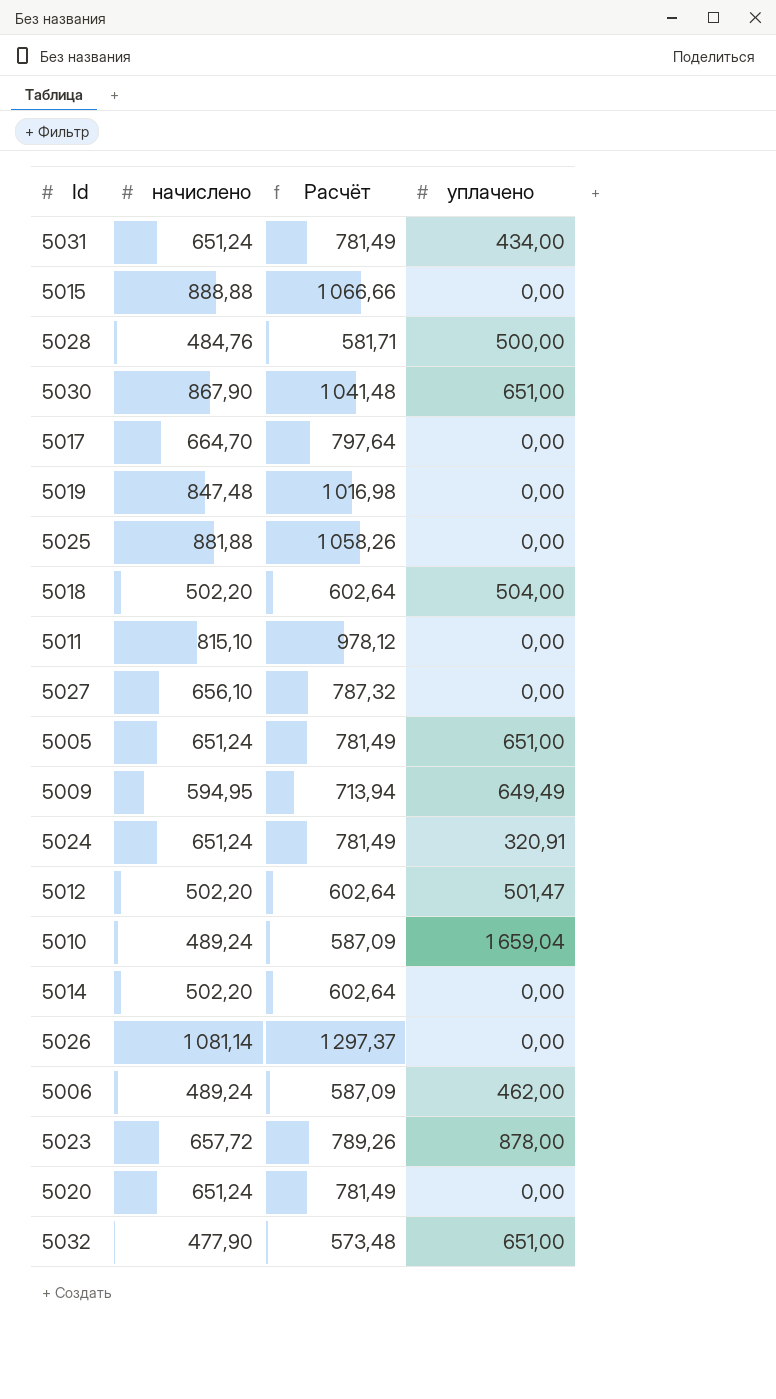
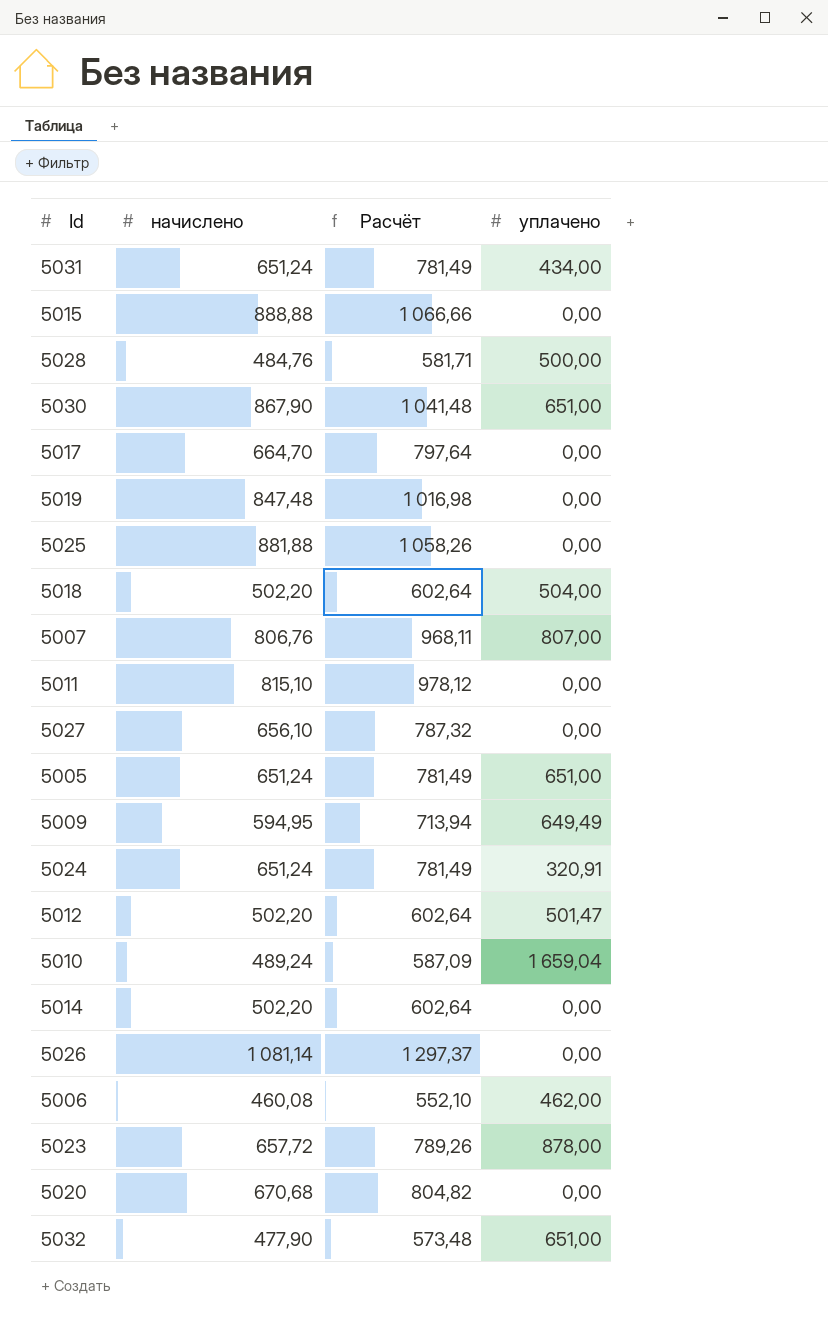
row 5007: none -> 806,76 | 968,11 | 807,00
5006 | начислено: 489,24 -> 460,08
5006 | Расчёт: 587,09 -> 552,10
5020 | начислено: 651,24 -> 670,68
5020 | Расчёт: 781,49 -> 804,82

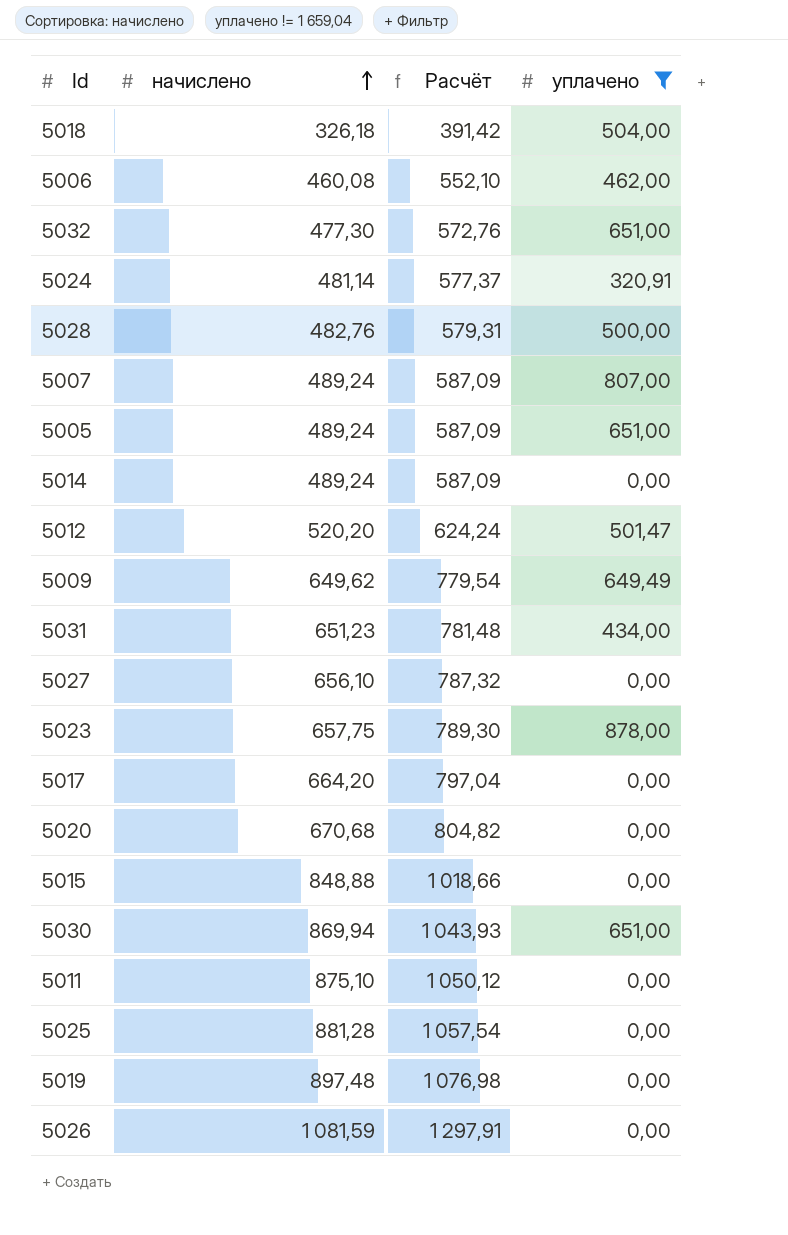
filter: none -> уплачено != 1 659,04
row order: none -> начислено ascending
5018 | начислено: 502,20 -> 326,18
5018 | Расчёт: 602,64 -> 391,42
5032 | начислено: 477,90 -> 477,30
5032 | Расчёт: 573,48 -> 572,76
5024 | начислено: 651,24 -> 481,14
5024 | Расчёт: 781,49 -> 577,37
5028 | начислено: 484,76 -> 482,76
5028 | Расчёт: 581,71 -> 579,31
5007 | начислено: 806,76 -> 489,24
5007 | Расчёт: 968,11 -> 587,09
5005 | начислено: 651,24 -> 489,24
5005 | Расчёт: 781,49 -> 587,09
5014 | начислено: 502,20 -> 489,24
5014 | Расчёт: 602,64 -> 587,09
5012 | начислено: 502,20 -> 520,20
5012 | Расчёт: 602,64 -> 624,24
5009 | начислено: 594,95 -> 649,62
5009 | Расчёт: 713,94 -> 779,54
5031 | начислено: 651,24 -> 651,23
5031 | Расчёт: 781,49 -> 781,48
5023 | начислено: 657,72 -> 657,75
5023 | Расчёт: 789,26 -> 789,30
5017 | начислено: 664,70 -> 664,20
5017 | Расчёт: 797,64 -> 797,04
5015 | начислено: 888,88 -> 848,88
5015 | Расчёт: 1 066,66 -> 1 018,66
5030 | начислено: 867,90 -> 869,94
5030 | Расчёт: 1 041,48 -> 1 043,93
5011 | начислено: 815,10 -> 875,10
5011 | Расчёт: 978,12 -> 1 050,12
5025 | начислено: 881,88 -> 881,28
5025 | Расчёт: 1 058,26 -> 1 057,54
5019 | начислено: 847,48 -> 897,48
5019 | Расчёт: 1 016,98 -> 1 076,98
5026 | начислено: 1 081,14 -> 1 081,59
5026 | Расчёт: 1 297,37 -> 1 297,91

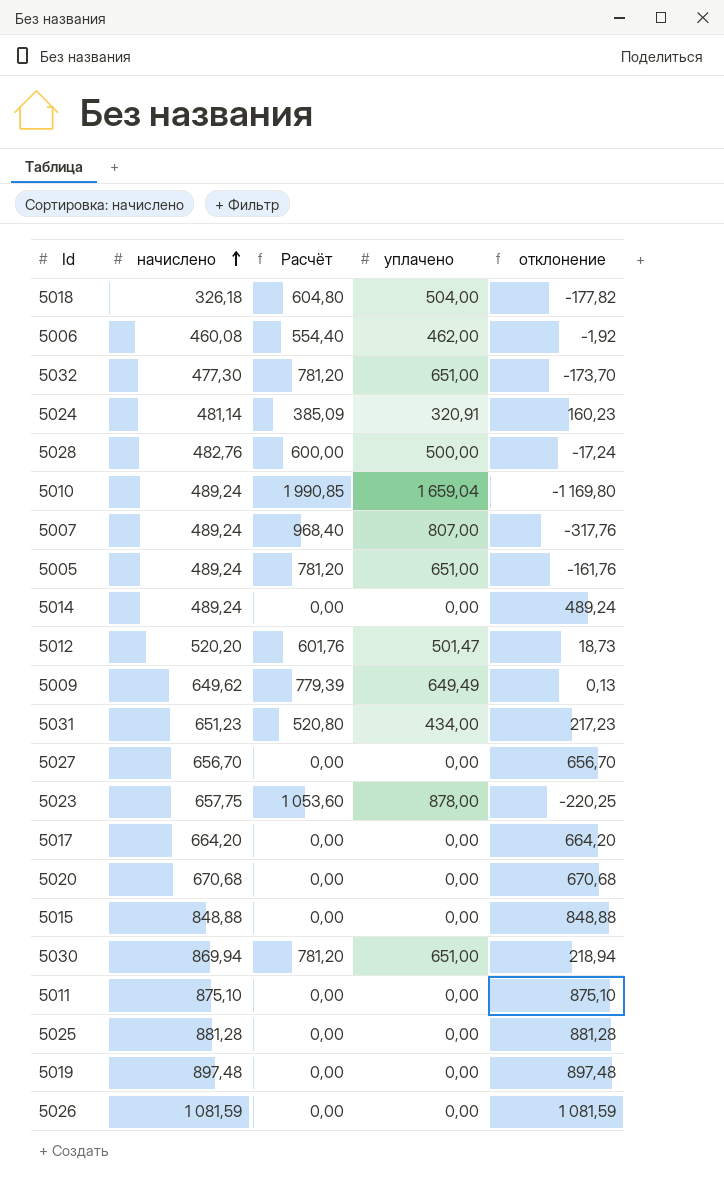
filter: уплачено != 1 659,04 -> none
column Расчёт | formula: [начислено] * 1,2 -> [уплачено] * 1,2
column отклонение | formula: none -> [начислено] - [уплачено]
5027 | начислено: 656,10 -> 656,70

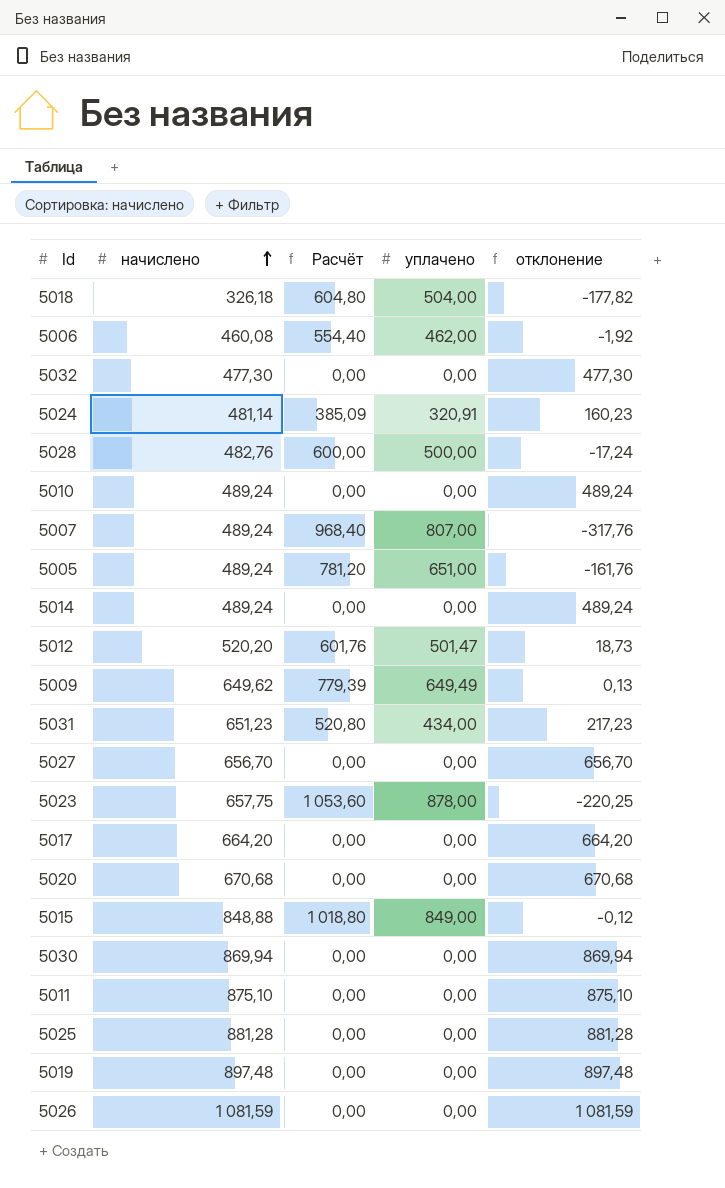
5032 | Расчёт: 781,20 -> 0,00
5032 | уплачено: 651,00 -> 0,00
5032 | отклонение: -173,70 -> 477,30
5010 | Расчёт: 1 990,85 -> 0,00
5010 | уплачено: 1 659,04 -> 0,00
5010 | отклонение: -1 169,80 -> 489,24
5015 | Расчёт: 0,00 -> 1 018,80
5015 | уплачено: 0,00 -> 849,00
5015 | отклонение: 848,88 -> -0,12
5030 | Расчёт: 781,20 -> 0,00
5030 | уплачено: 651,00 -> 0,00
5030 | отклонение: 218,94 -> 869,94

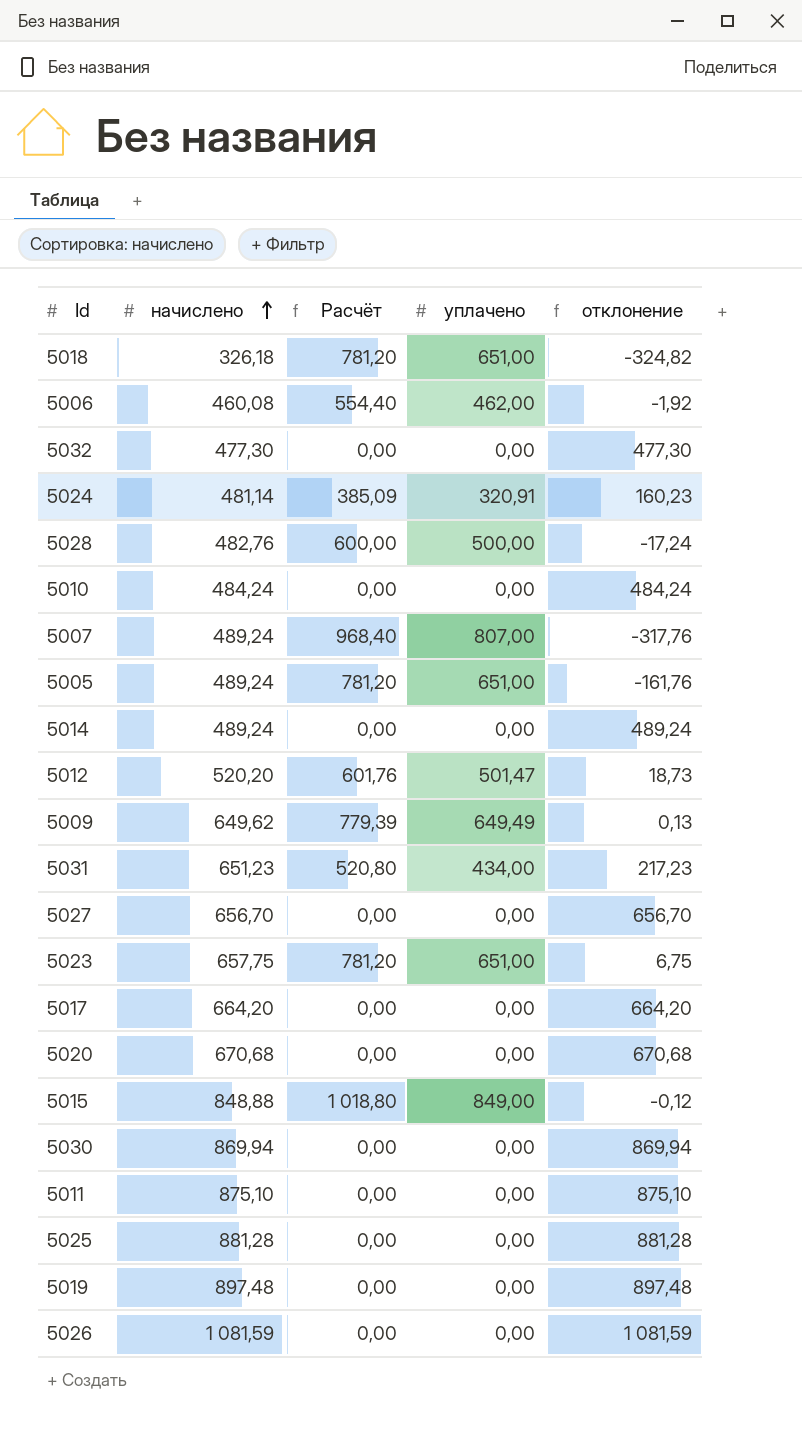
5018 | Расчёт: 604,80 -> 781,20
5018 | уплачено: 504,00 -> 651,00
5018 | отклонение: -177,82 -> -324,82
5010 | начислено: 489,24 -> 484,24
5010 | отклонение: 489,24 -> 484,24
5023 | Расчёт: 1 053,60 -> 781,20
5023 | уплачено: 878,00 -> 651,00
5023 | отклонение: -220,25 -> 6,75

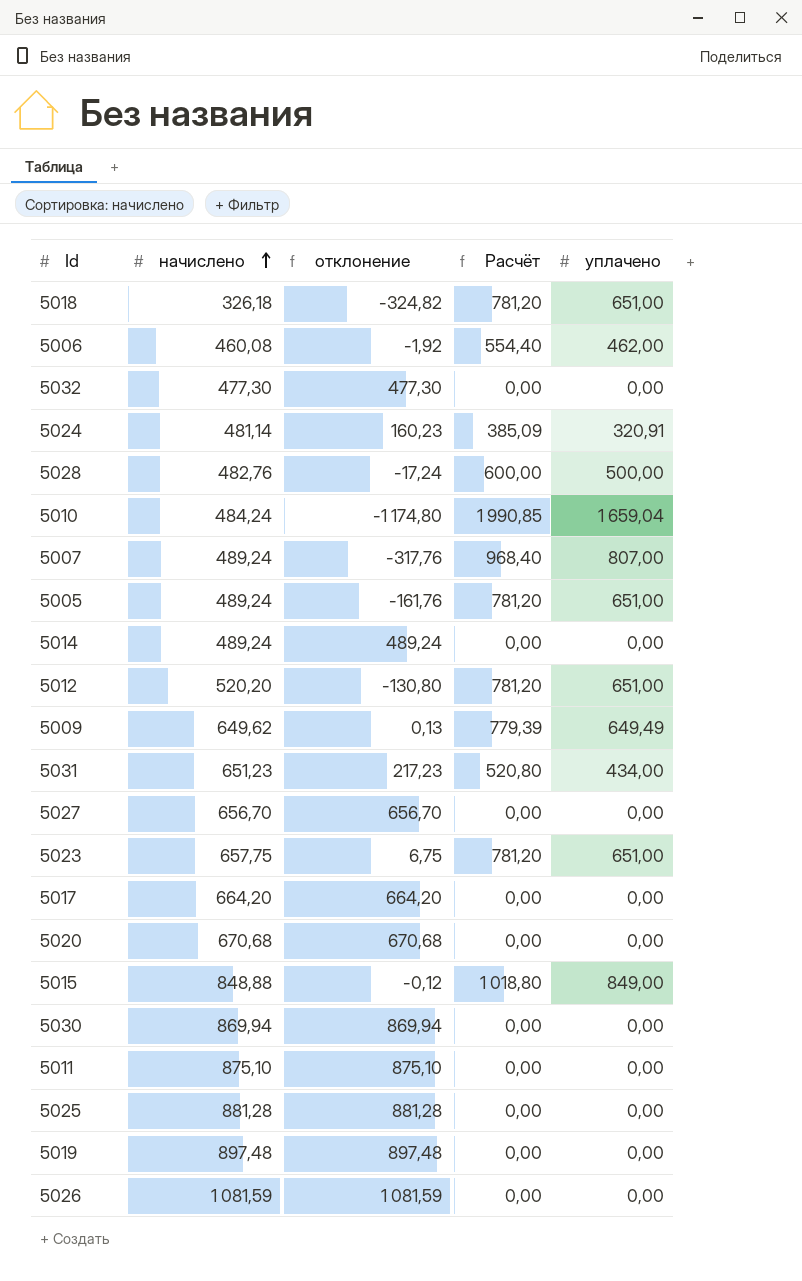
column отклонение | position: 5 -> 3
5010 | отклонение: 484,24 -> -1 174,80
5010 | Расчёт: 0,00 -> 1 990,85
5010 | уплачено: 0,00 -> 1 659,04
5012 | отклонение: 18,73 -> -130,80
5012 | Расчёт: 601,76 -> 781,20
5012 | уплачено: 501,47 -> 651,00

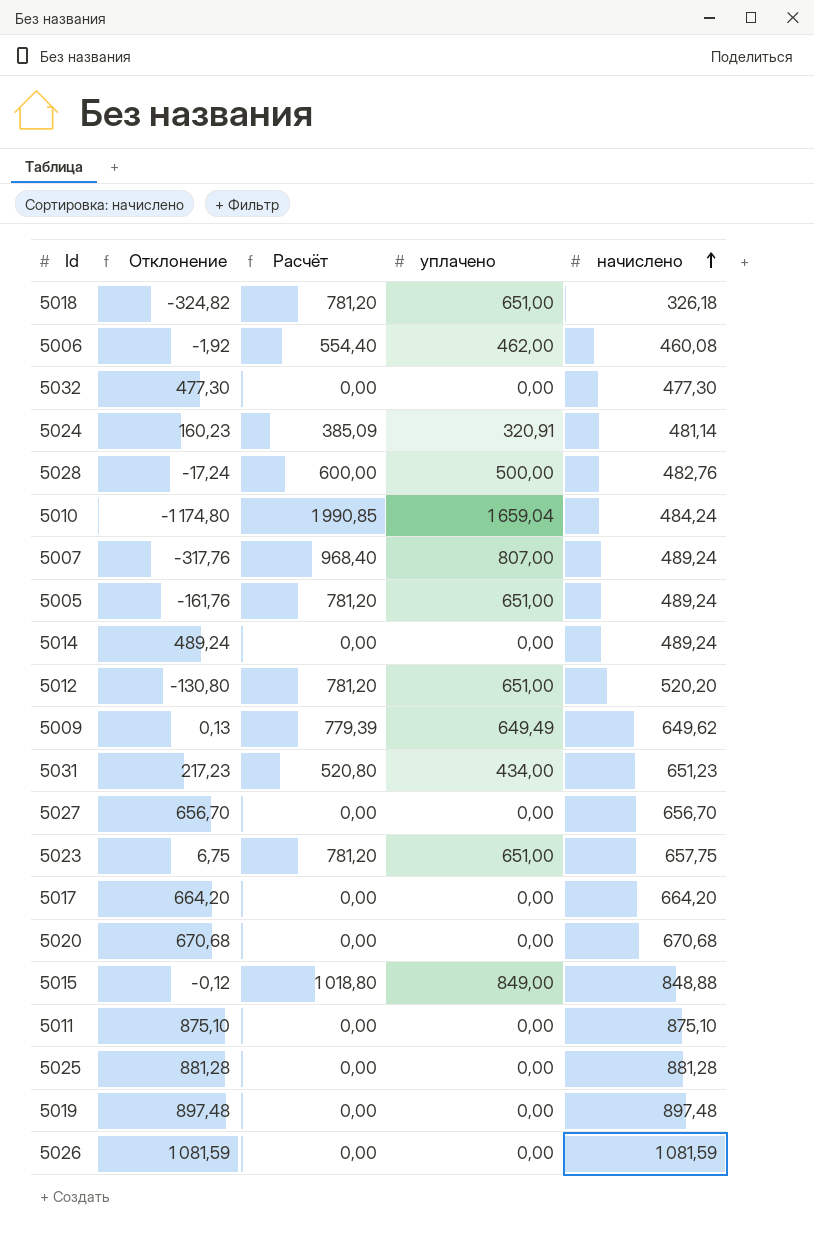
column name: отклонение -> Отклонение
column начислено | position: 2 -> 5
row 5030: 869,94 | 869,94 | 0,00 | 0,00 -> none

